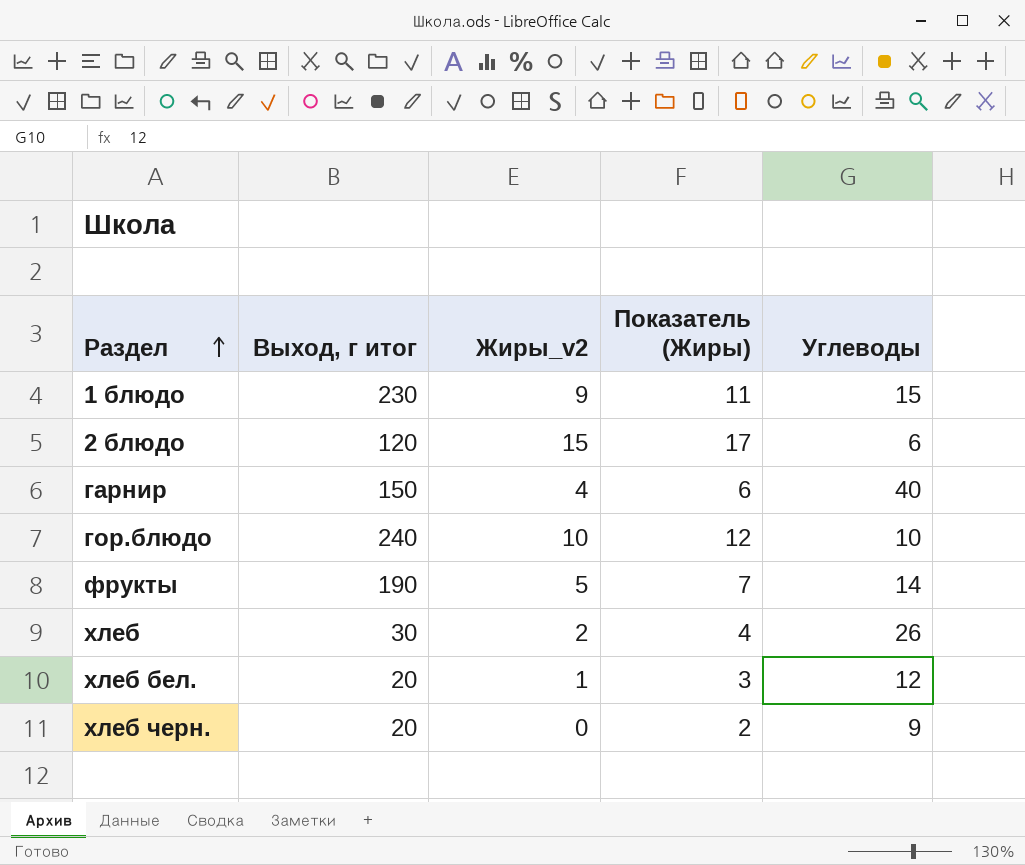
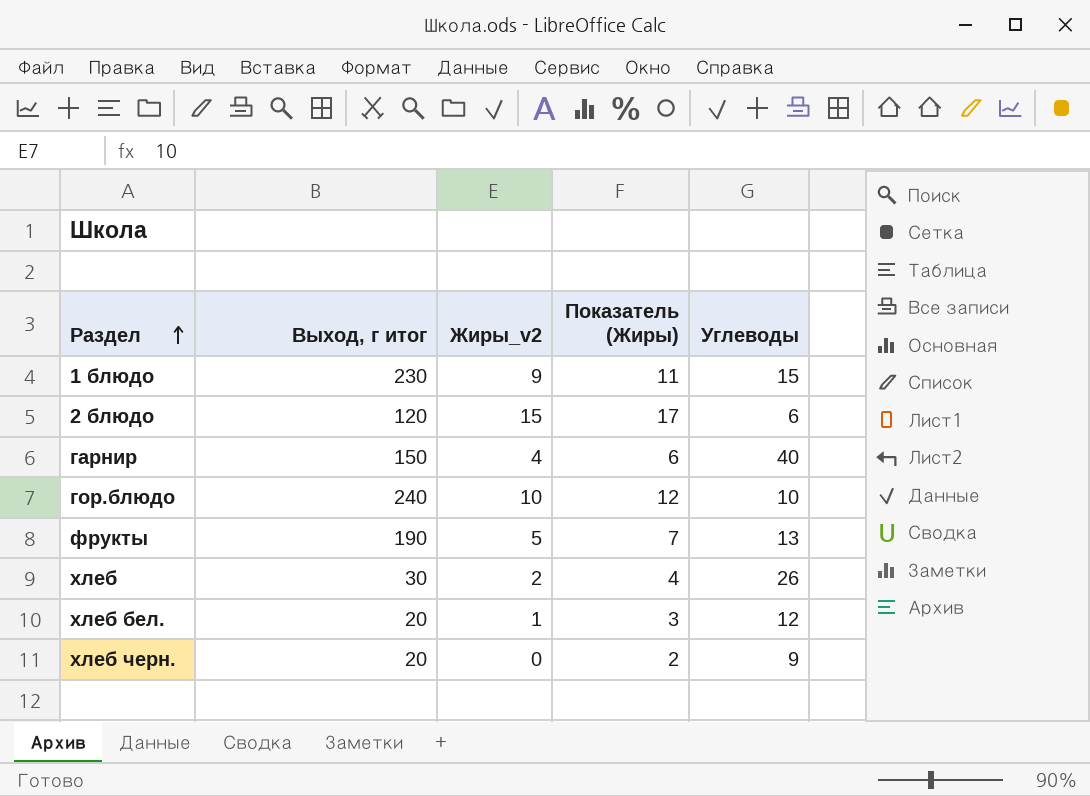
фрукты | Углеводы: 14 -> 13

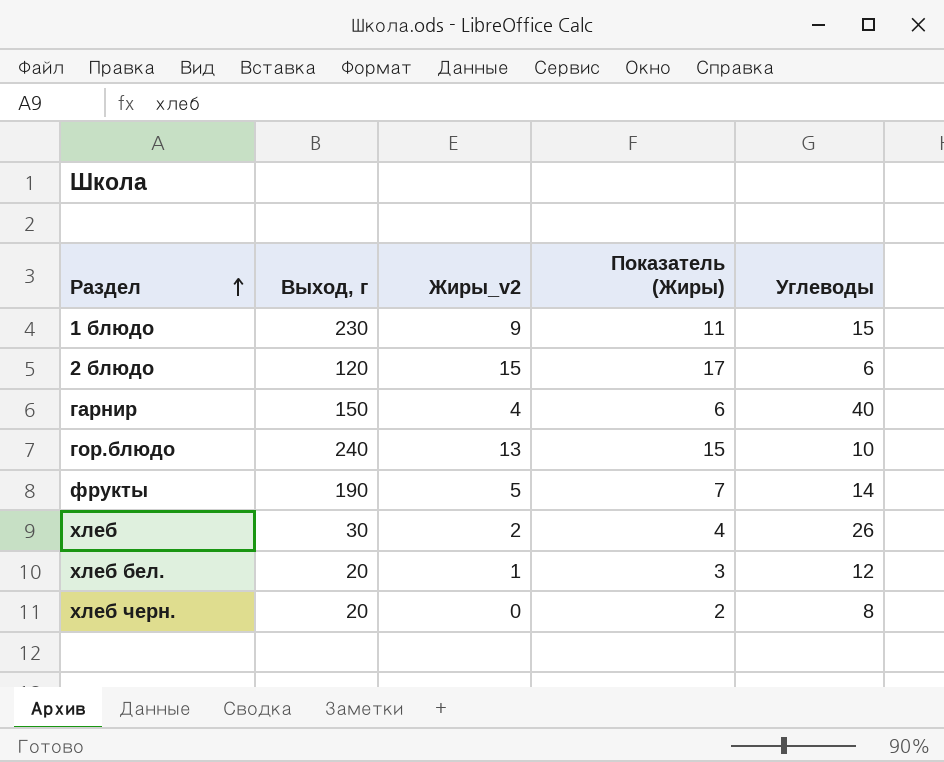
column name: Выход, г итог -> Выход, г
гор.блюдо | Жиры_v2: 10 -> 13
гор.блюдо | Показатель (Жиры): 12 -> 15
фрукты | Углеводы: 13 -> 14
хлеб черн. | Углеводы: 9 -> 8

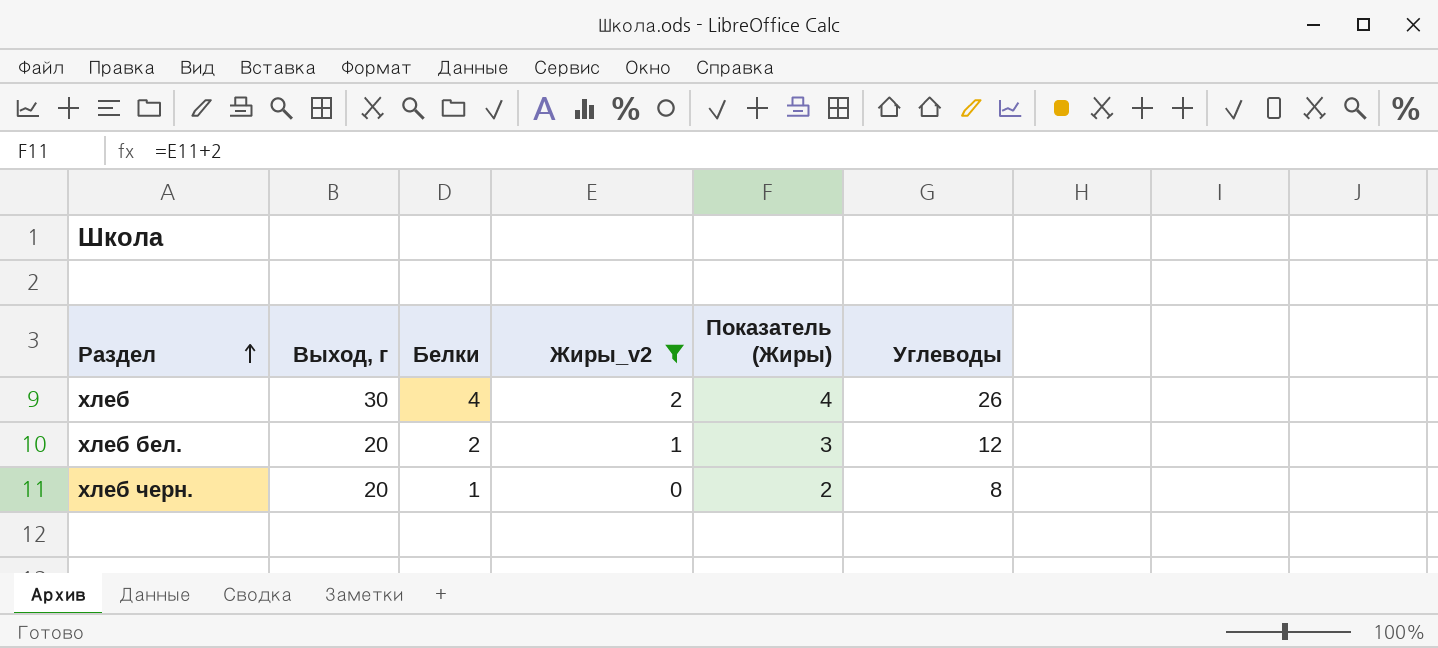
filter: none -> Жиры_v2 <= 2
column Белки | position: none -> 3

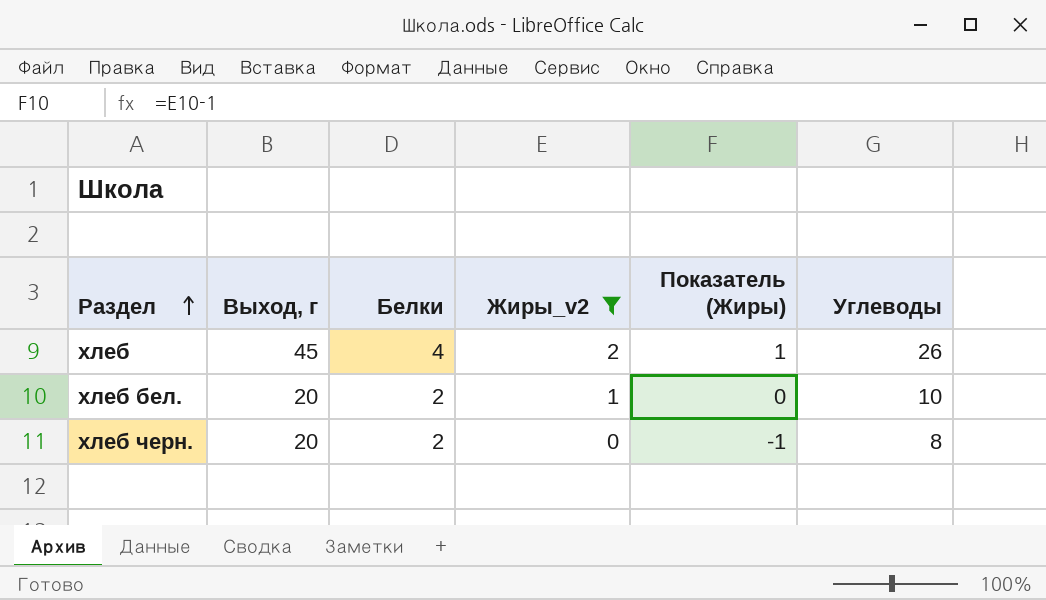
column Показатель (Жиры) | formula: [Жиры_v2] + 2 -> [Жиры_v2] - 1
хлеб | Выход, г: 30 -> 45
хлеб бел. | Углеводы: 12 -> 10
хлеб черн. | Белки: 1 -> 2

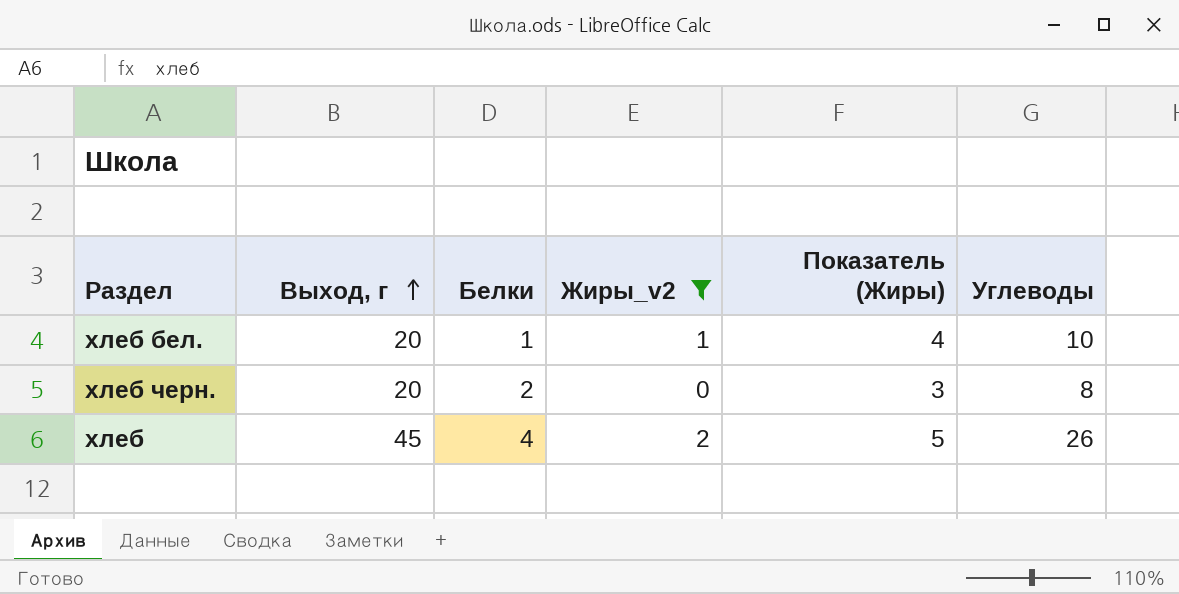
row order: Раздел ascending -> Выход, г ascending
column Показатель (Жиры) | formula: [Жиры_v2] - 1 -> [Жиры_v2] + 3
хлеб бел. | Белки: 2 -> 1

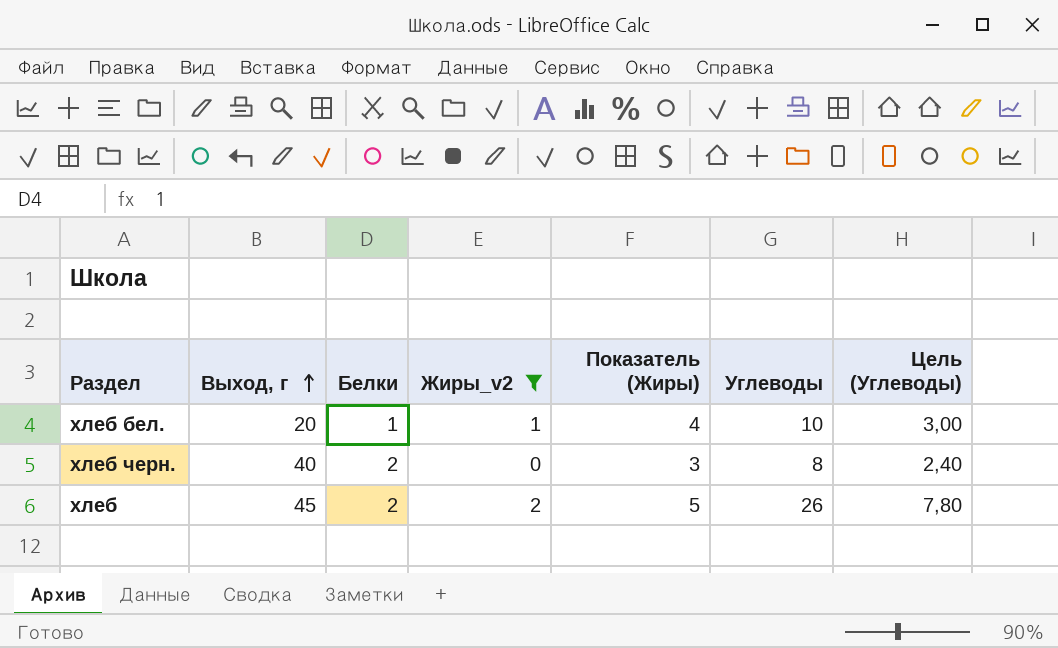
column Цель (Углеводы) | formula: none -> [Углеводы] * 0,3
хлеб черн. | Выход, г: 20 -> 40
хлеб | Белки: 4 -> 2

